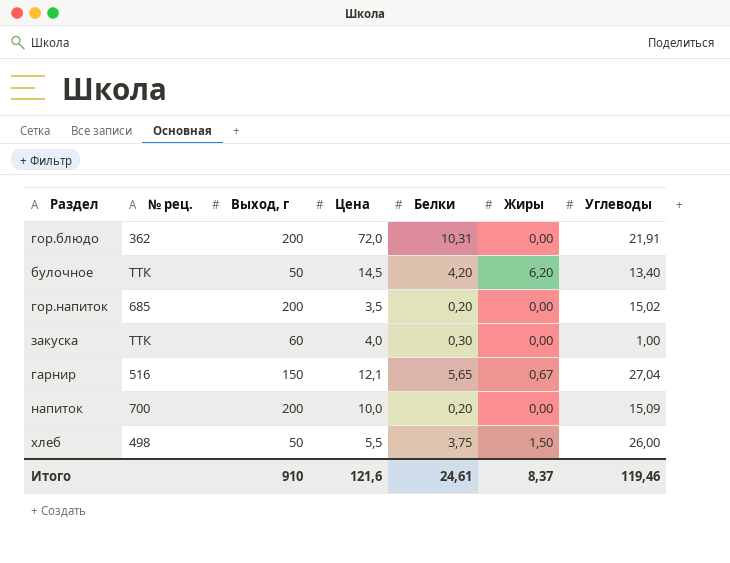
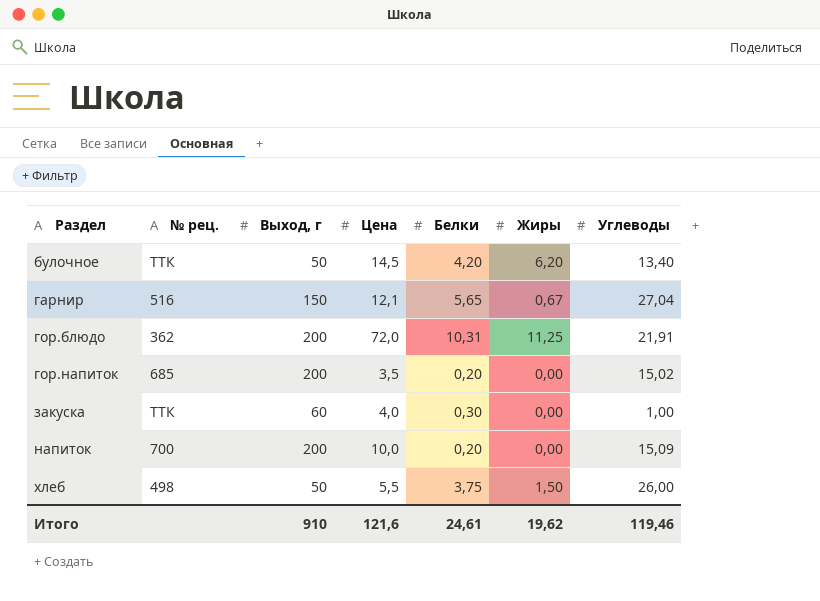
row order: none -> Раздел ascending
гор.блюдо | Жиры: 0,00 -> 11,25
Итого | Жиры: 8,37 -> 19,62

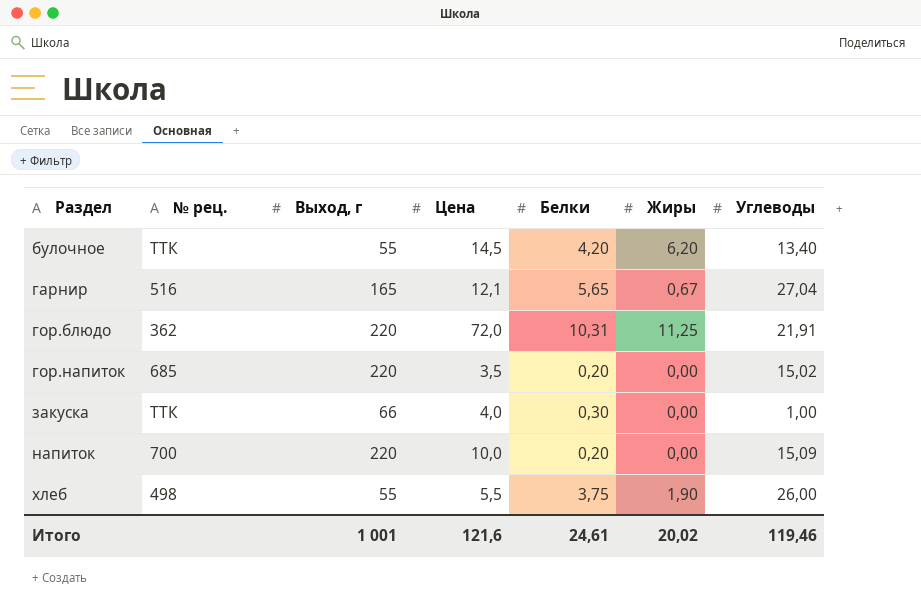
булочное | Выход, г: 50 -> 55
гарнир | Выход, г: 150 -> 165
гор.блюдо | Выход, г: 200 -> 220
гор.напиток | Выход, г: 200 -> 220
закуска | Выход, г: 60 -> 66
напиток | Выход, г: 200 -> 220
хлеб | Выход, г: 50 -> 55
хлеб | Жиры: 1,50 -> 1,90
Итого | Выход, г: 910 -> 1 001
Итого | Жиры: 19,62 -> 20,02

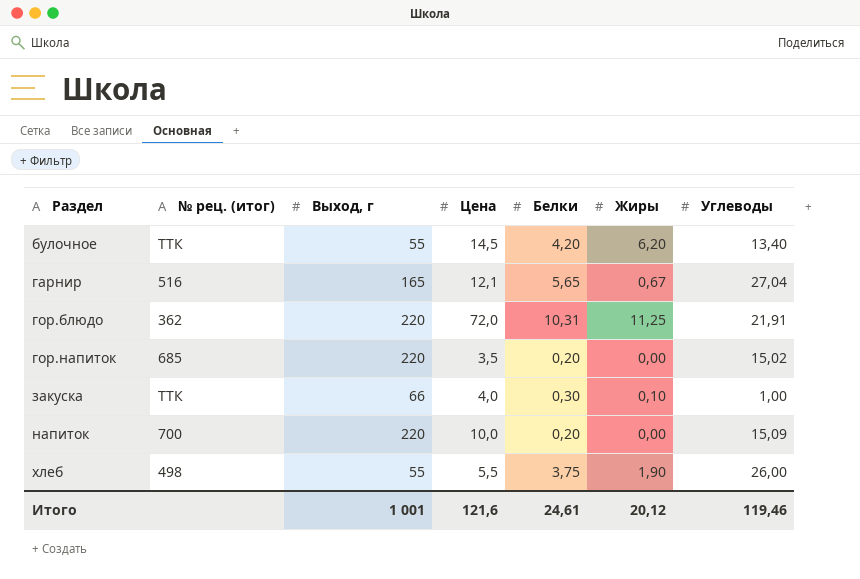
column name: № рец. -> № рец. (итог)
закуска | Жиры: 0,00 -> 0,10
Итого | Жиры: 20,02 -> 20,12

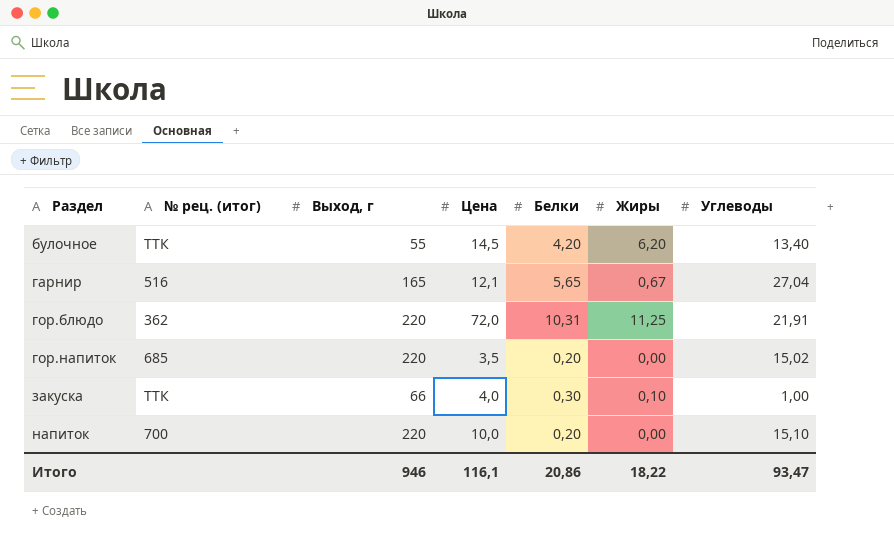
row хлеб: 498 | 55 | 5,5 | 3,75 | 1,90 | 26,00 -> none
напиток | Углеводы: 15,09 -> 15,10
Итого | Выход, г: 1 001 -> 946
Итого | Цена: 121,6 -> 116,1
Итого | Белки: 24,61 -> 20,86
Итого | Жиры: 20,12 -> 18,22
Итого | Углеводы: 119,46 -> 93,47

